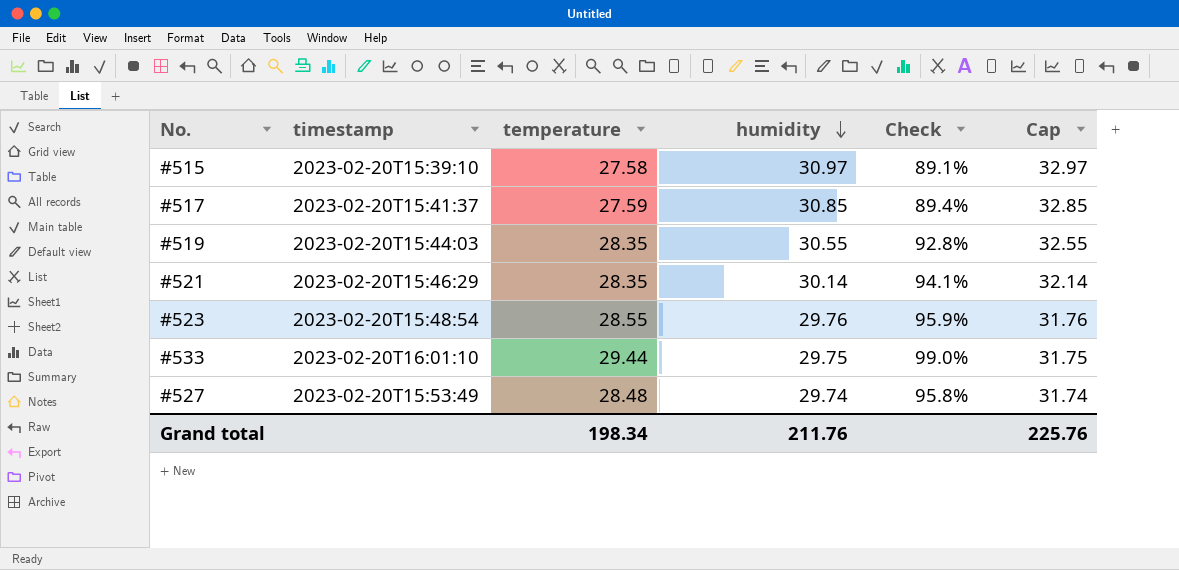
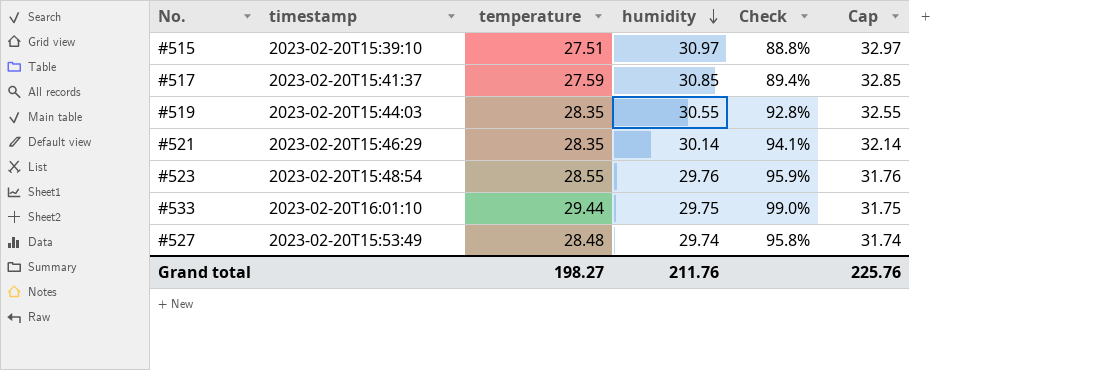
#515 | temperature: 27.58 -> 27.51
#515 | Check: 89.1% -> 88.8%
Grand total | temperature: 198.34 -> 198.27

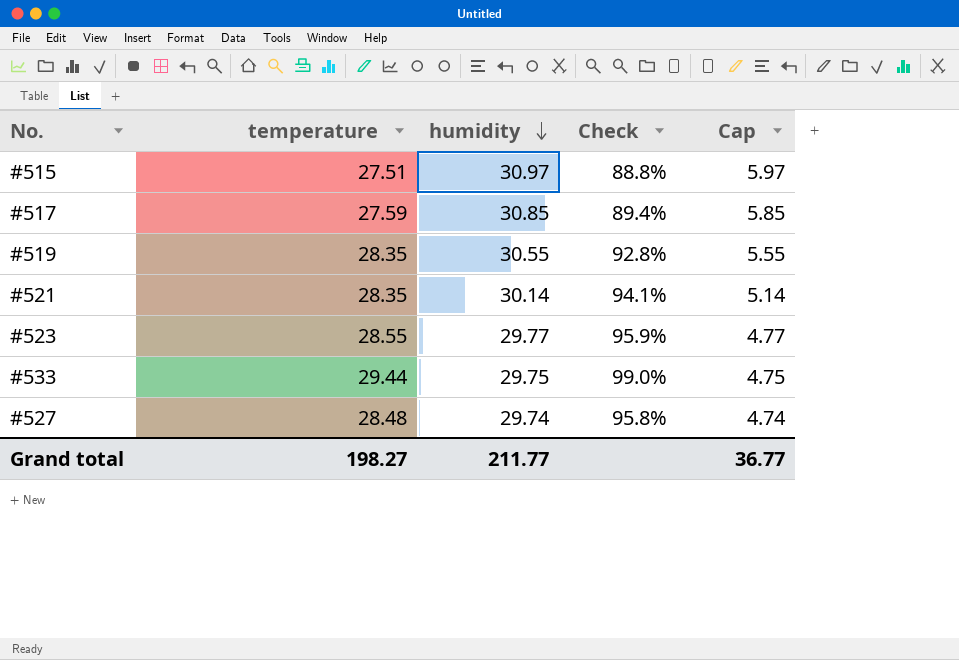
column timestamp | position: 2 -> none
column Cap | formula: [humidity] + 2 -> [humidity] - 25
#523 | humidity: 29.76 -> 29.77
Grand total | humidity: 211.76 -> 211.77
Grand total | Cap: 225.76 -> 36.77

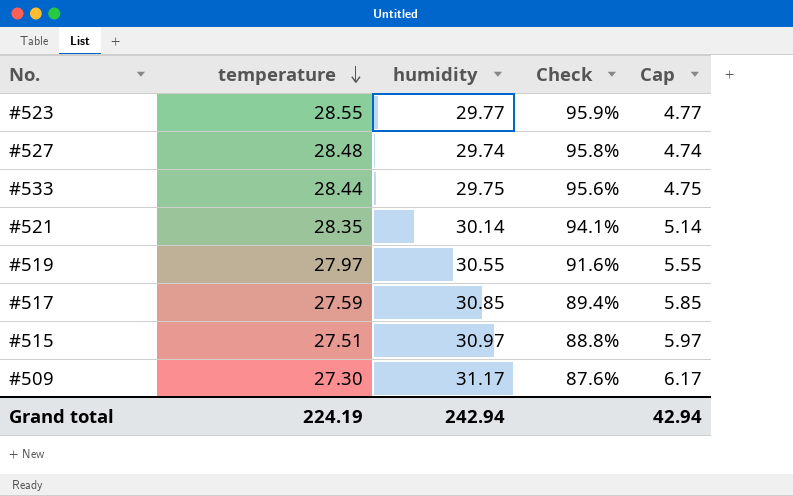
row order: humidity descending -> temperature descending
#533 | temperature: 29.44 -> 28.44
#533 | Check: 99.0% -> 95.6%
#519 | temperature: 28.35 -> 27.97
#519 | Check: 92.8% -> 91.6%
row #509: none -> 27.30 | 31.17 | 87.6% | 6.17
Grand total | temperature: 198.27 -> 224.19
Grand total | humidity: 211.77 -> 242.94
Grand total | Cap: 36.77 -> 42.94

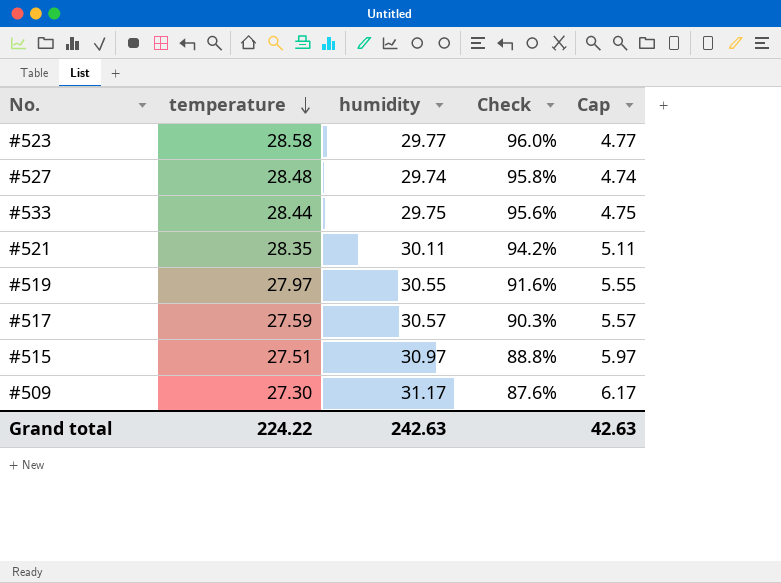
#523 | temperature: 28.55 -> 28.58
#523 | Check: 95.9% -> 96.0%
#521 | humidity: 30.14 -> 30.11
#521 | Check: 94.1% -> 94.2%
#521 | Cap: 5.14 -> 5.11
#517 | humidity: 30.85 -> 30.57
#517 | Check: 89.4% -> 90.3%
#517 | Cap: 5.85 -> 5.57
Grand total | temperature: 224.19 -> 224.22
Grand total | humidity: 242.94 -> 242.63
Grand total | Cap: 42.94 -> 42.63

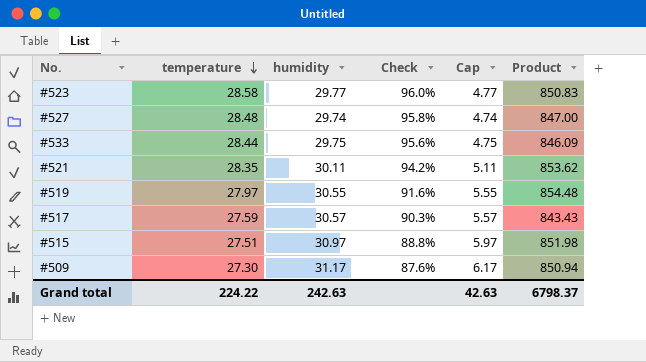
column Product | formula: none -> [temperature] * [humidity]

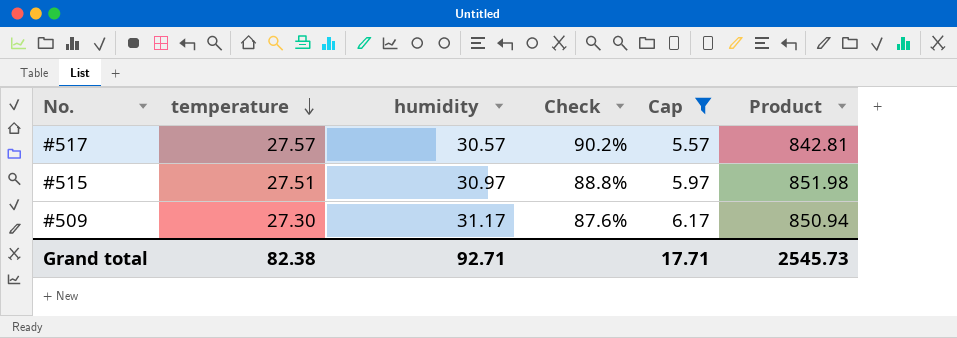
filter: none -> Cap >= 5.57
#517 | temperature: 27.59 -> 27.57
#517 | Check: 90.3% -> 90.2%
#517 | Product: 843.43 -> 842.81
Grand total | temperature: 224.22 -> 82.38
Grand total | humidity: 242.63 -> 92.71
Grand total | Cap: 42.63 -> 17.71
Grand total | Product: 6798.37 -> 2545.73

